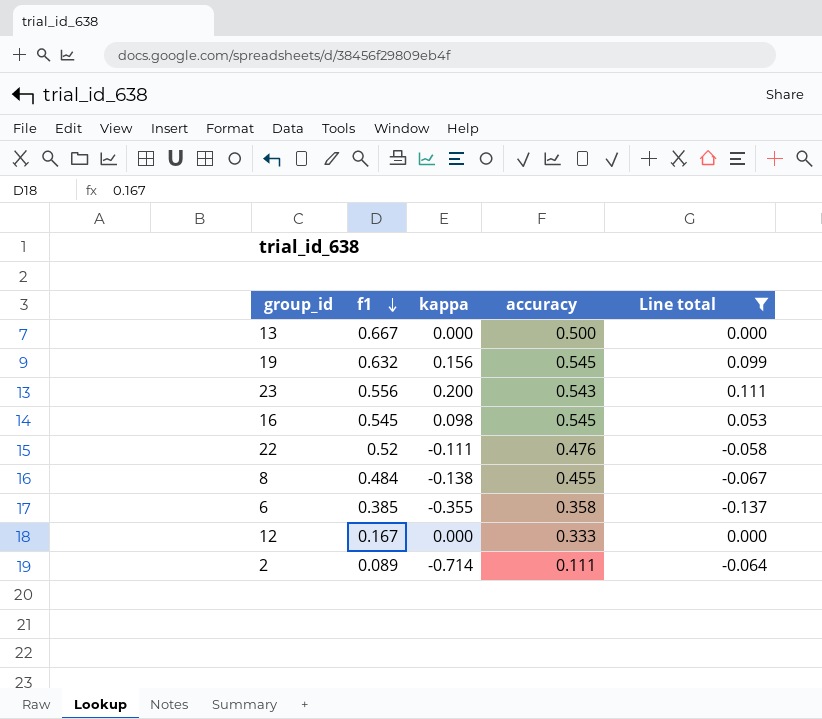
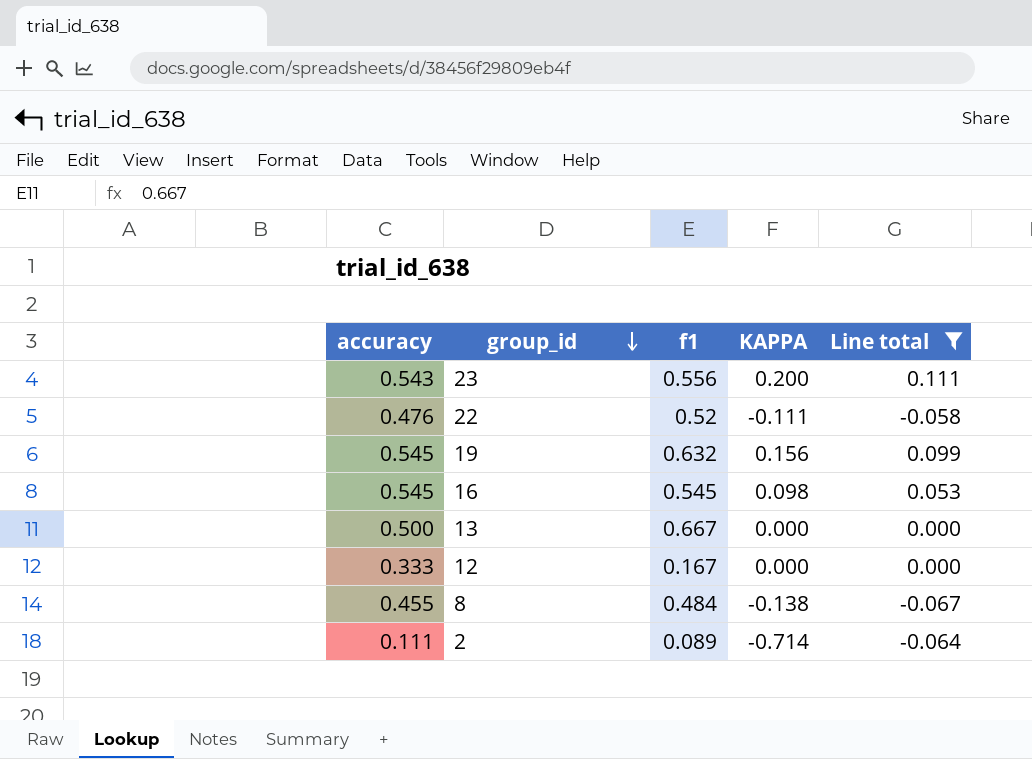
row order: f1 descending -> group_id descending
column accuracy | position: 4 -> 1
column name: kappa -> KAPPA
row 6: 0.385 | -0.355 | 0.358 | -0.137 -> none

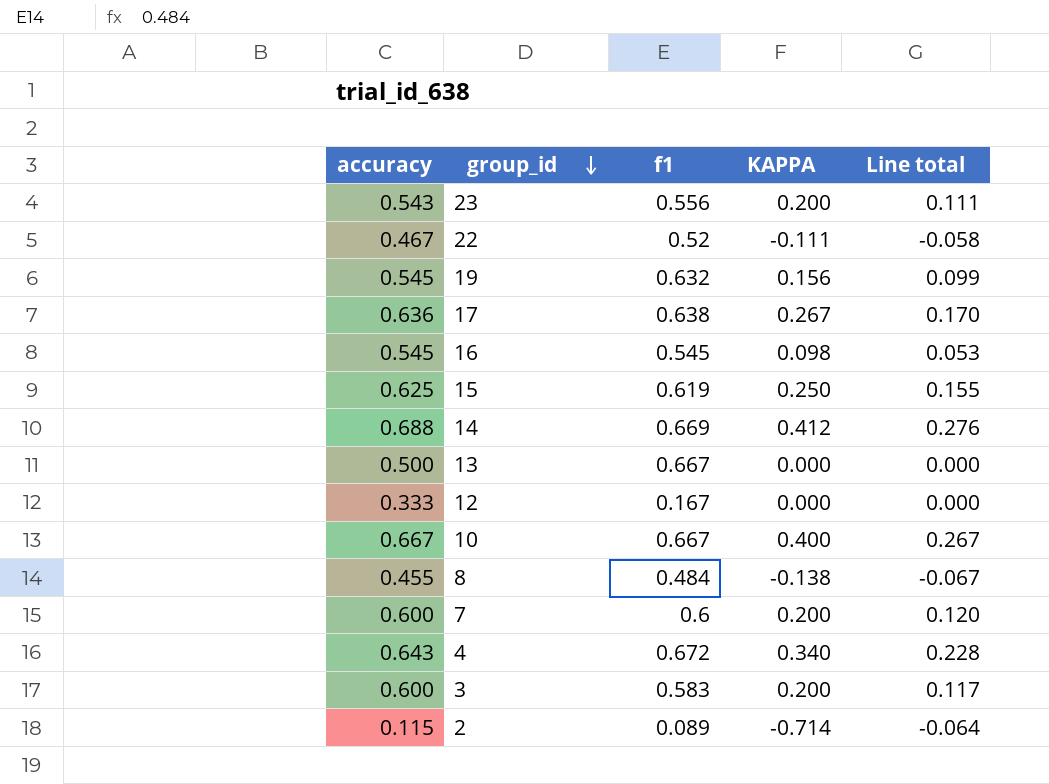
filter: Line total <= 0.111 -> none
22 | accuracy: 0.476 -> 0.467
2 | accuracy: 0.111 -> 0.115

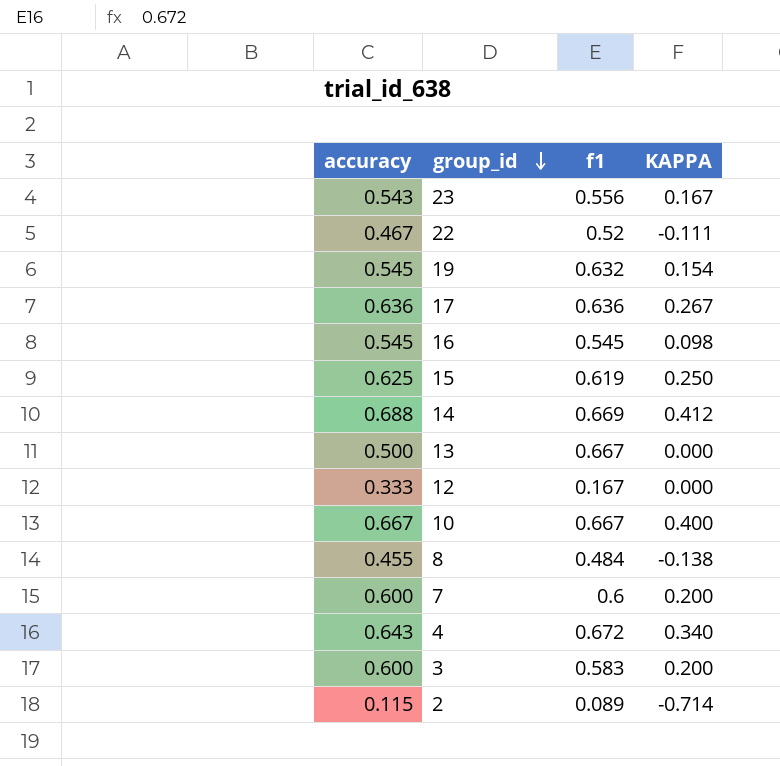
column Line total | formula: [f1] * [KAPPA] -> none
23 | KAPPA: 0.200 -> 0.167
19 | KAPPA: 0.156 -> 0.154
17 | f1: 0.638 -> 0.636

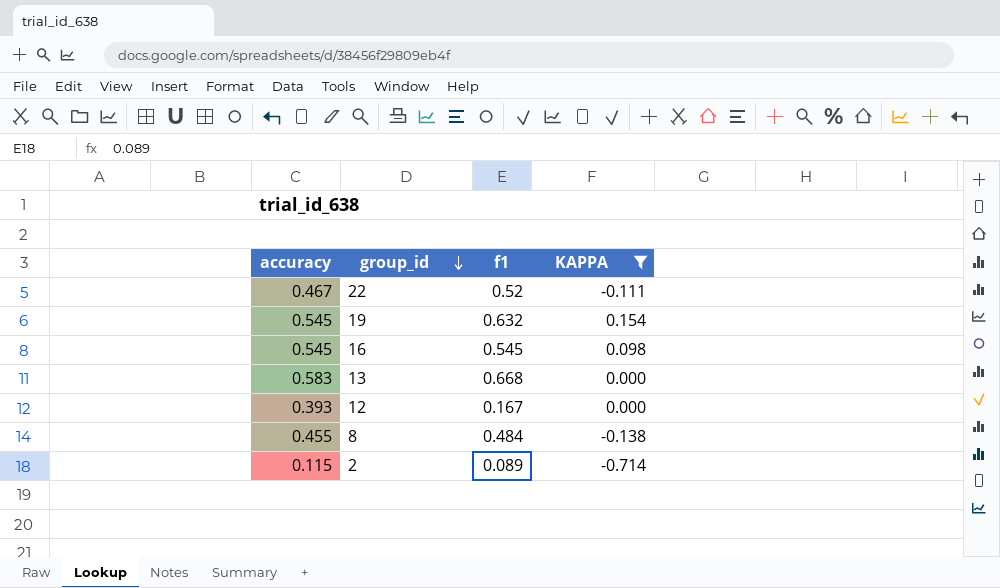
filter: none -> KAPPA <= 0.154
13 | accuracy: 0.500 -> 0.583
13 | f1: 0.667 -> 0.668
12 | accuracy: 0.333 -> 0.393

